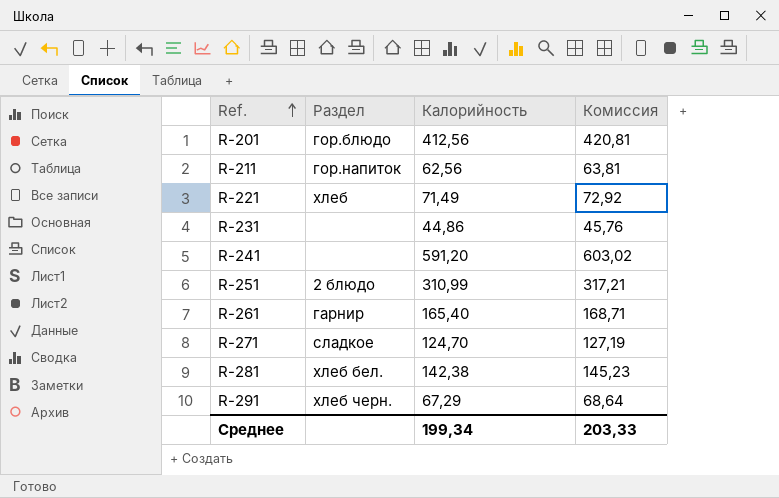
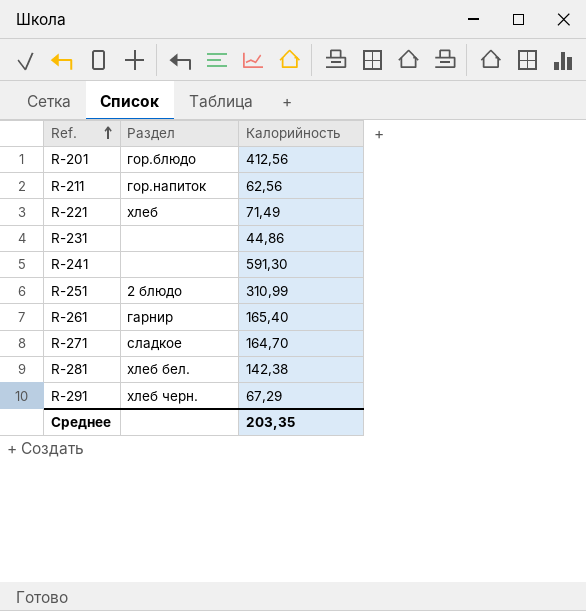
column Комиссия | formula: [Калорийность] * 1,02 -> none
R-241 | Калорийность: 591,20 -> 591,30
R-271 | Калорийность: 124,70 -> 164,70
Среднее | Калорийность: 199,34 -> 203,35

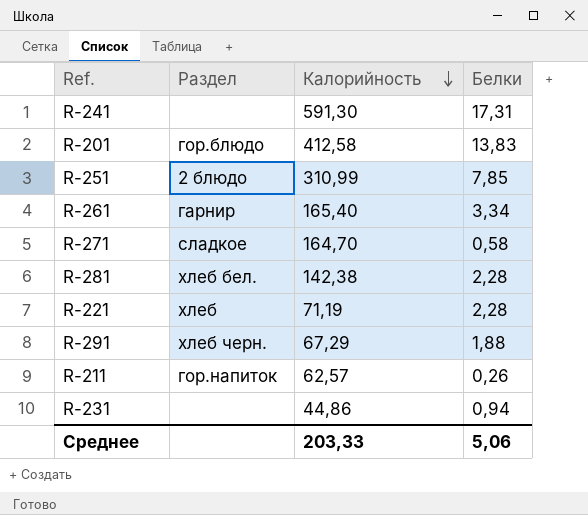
row order: Ref. ascending -> Калорийность descending
column Белки | position: none -> 4
R-201 | Калорийность: 412,56 -> 412,58
R-221 | Калорийность: 71,49 -> 71,19
R-211 | Калорийность: 62,56 -> 62,57
Среднее | Калорийность: 203,35 -> 203,33

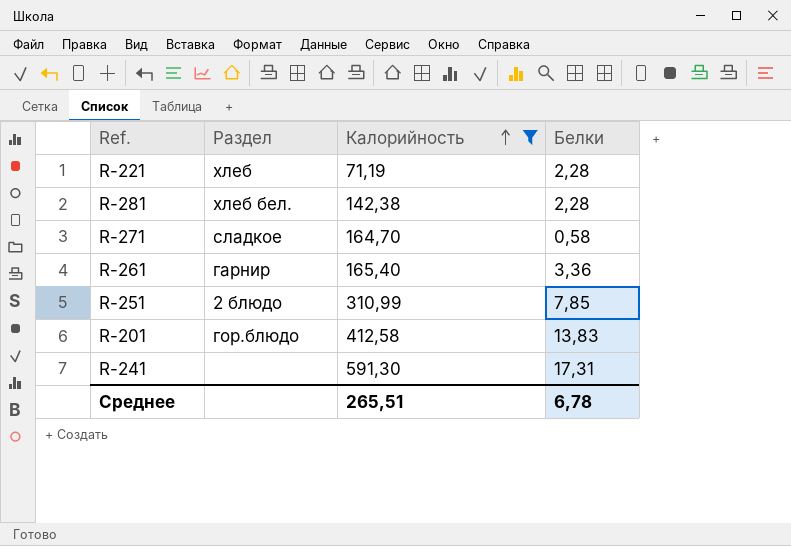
filter: none -> Калорийность >= 71,19
row order: Калорийность descending -> Калорийность ascending
R-261 | Белки: 3,34 -> 3,36
Среднее | Калорийность: 203,33 -> 265,51
Среднее | Белки: 5,06 -> 6,78

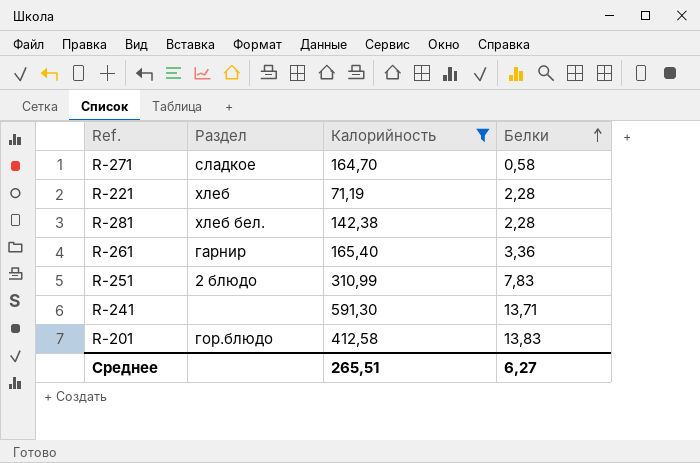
row order: Калорийность ascending -> Белки ascending
R-251 | Белки: 7,85 -> 7,83
R-241 | Белки: 17,31 -> 13,71
Среднее | Белки: 6,78 -> 6,27

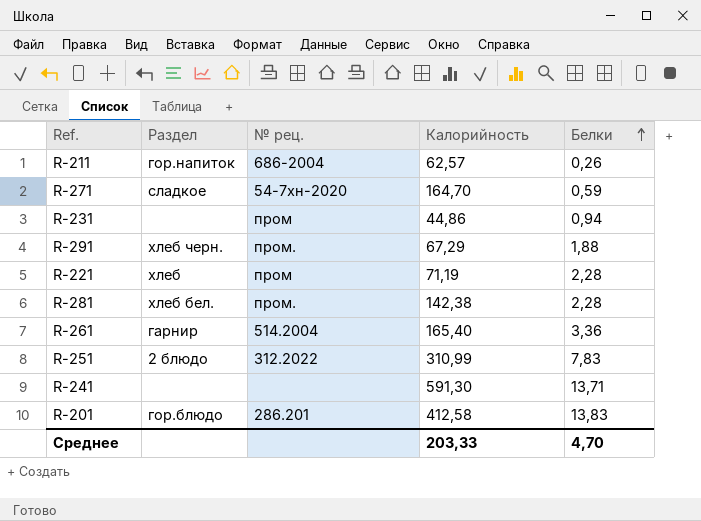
filter: Калорийность >= 71,19 -> none
column № рец. | position: none -> 3
R-271 | Белки: 0,58 -> 0,59
Среднее | Калорийность: 265,51 -> 203,33
Среднее | Белки: 6,27 -> 4,70

